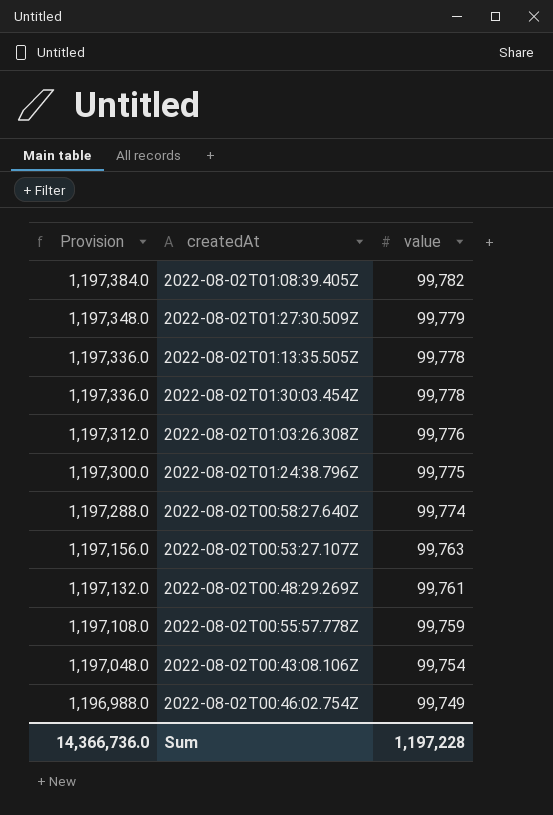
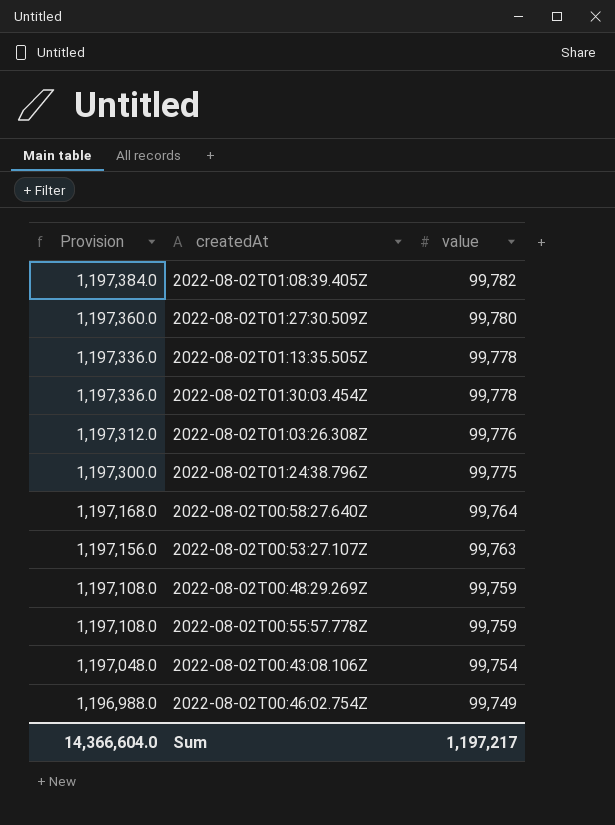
2022-08-02T01:27:30.509Z | Provision: 1,197,348.0 -> 1,197,360.0
2022-08-02T01:27:30.509Z | value: 99,779 -> 99,780
2022-08-02T00:58:27.640Z | Provision: 1,197,288.0 -> 1,197,168.0
2022-08-02T00:58:27.640Z | value: 99,774 -> 99,764
2022-08-02T00:48:29.269Z | Provision: 1,197,132.0 -> 1,197,108.0
2022-08-02T00:48:29.269Z | value: 99,761 -> 99,759
Sum | Provision: 14,366,736.0 -> 14,366,604.0
Sum | value: 1,197,228 -> 1,197,217

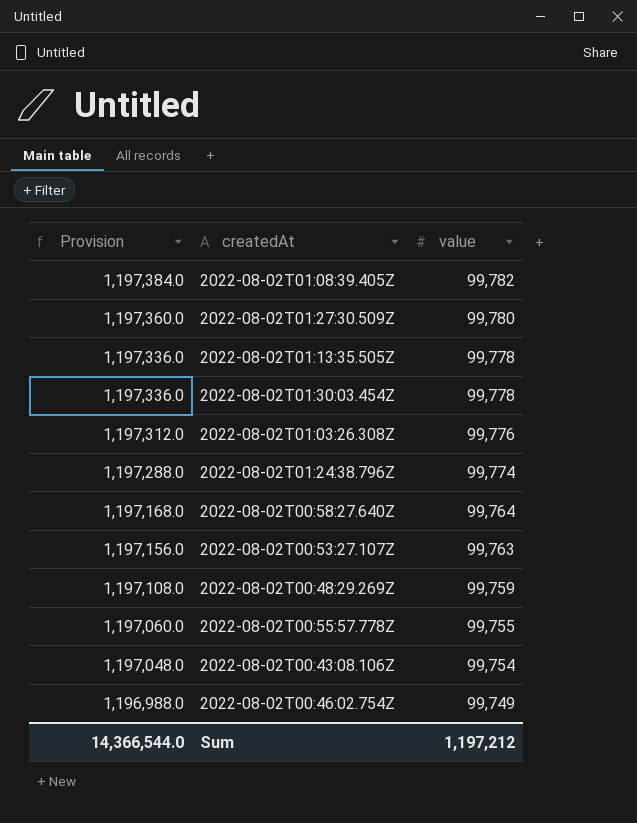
2022-08-02T01:24:38.796Z | Provision: 1,197,300.0 -> 1,197,288.0
2022-08-02T01:24:38.796Z | value: 99,775 -> 99,774
2022-08-02T00:55:57.778Z | Provision: 1,197,108.0 -> 1,197,060.0
2022-08-02T00:55:57.778Z | value: 99,759 -> 99,755
Sum | Provision: 14,366,604.0 -> 14,366,544.0
Sum | value: 1,197,217 -> 1,197,212

